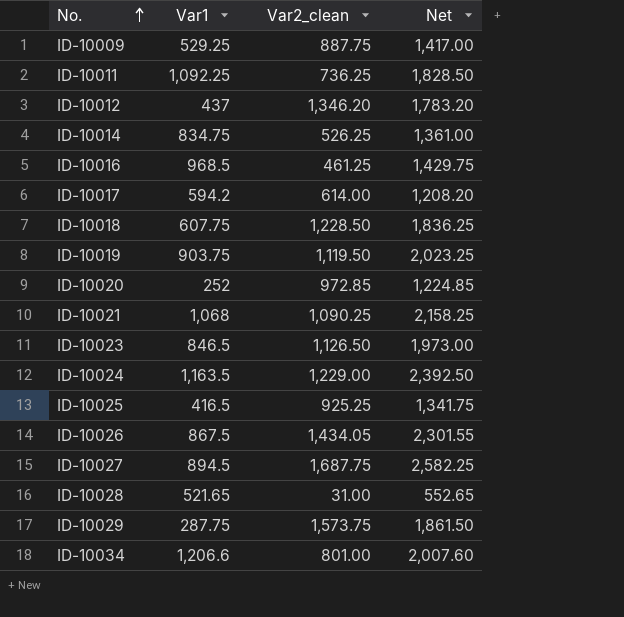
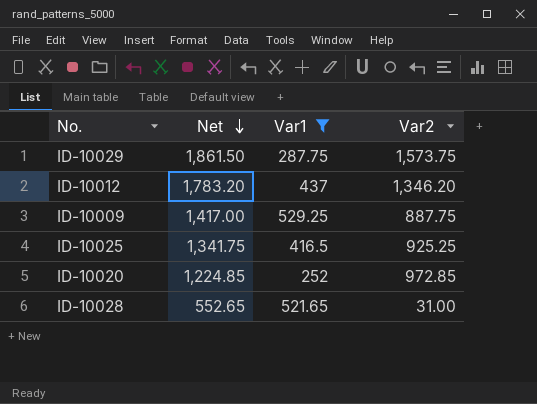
filter: none -> Var1 <= 529.25
row order: No. ascending -> Net descending
column Net | position: 4 -> 2
column name: Var2_clean -> Var2

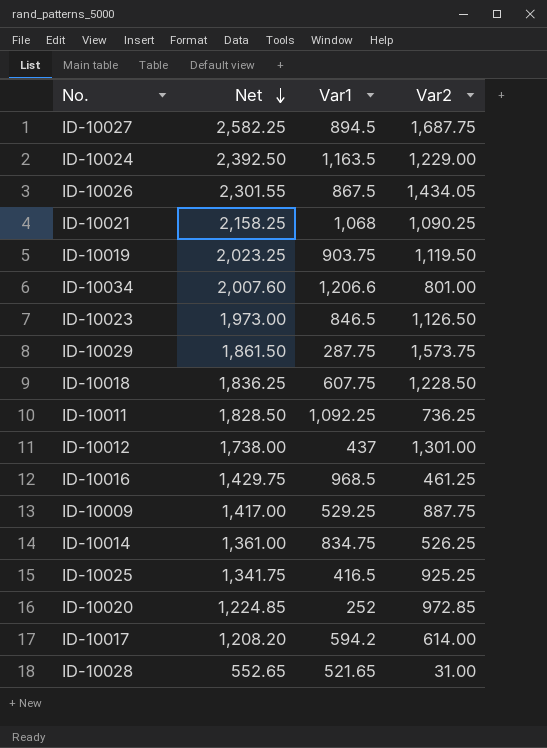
filter: Var1 <= 529.25 -> none
ID-10012 | Net: 1,783.20 -> 1,738.00
ID-10012 | Var2: 1,346.20 -> 1,301.00

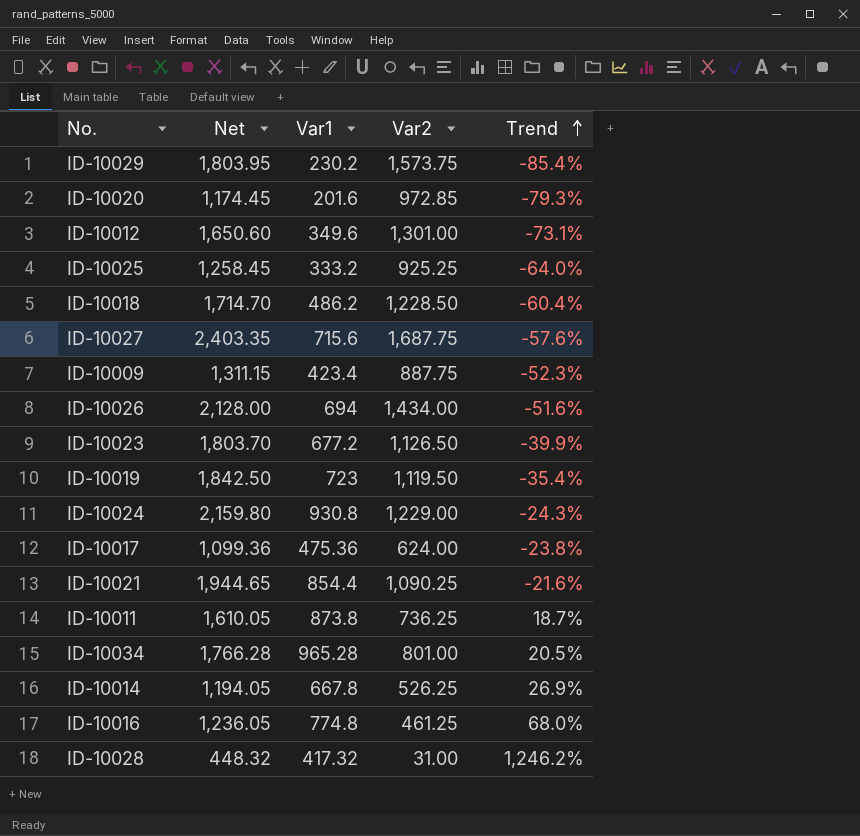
row order: Net descending -> Trend ascending
column Trend | formula: none -> ([Var1] - [Var2]) / [Var2]
ID-10029 | Net: 1,861.50 -> 1,803.95
ID-10029 | Var1: 287.75 -> 230.2
ID-10020 | Net: 1,224.85 -> 1,174.45
ID-10020 | Var1: 252 -> 201.6
ID-10012 | Net: 1,738.00 -> 1,650.60
ID-10012 | Var1: 437 -> 349.6
ID-10025 | Net: 1,341.75 -> 1,258.45
ID-10025 | Var1: 416.5 -> 333.2
ID-10018 | Net: 1,836.25 -> 1,714.70
ID-10018 | Var1: 607.75 -> 486.2
ID-10027 | Net: 2,582.25 -> 2,403.35
ID-10027 | Var1: 894.5 -> 715.6
ID-10009 | Net: 1,417.00 -> 1,311.15
ID-10009 | Var1: 529.25 -> 423.4
ID-10026 | Net: 2,301.55 -> 2,128.00
ID-10026 | Var1: 867.5 -> 694
ID-10026 | Var2: 1,434.05 -> 1,434.00
ID-10023 | Net: 1,973.00 -> 1,803.70
ID-10023 | Var1: 846.5 -> 677.2
ID-10019 | Net: 2,023.25 -> 1,842.50
ID-10019 | Var1: 903.75 -> 723
ID-10024 | Net: 2,392.50 -> 2,159.80
ID-10024 | Var1: 1,163.5 -> 930.8
ID-10017 | Net: 1,208.20 -> 1,099.36
ID-10017 | Var1: 594.2 -> 475.36
ID-10017 | Var2: 614.00 -> 624.00
ID-10021 | Net: 2,158.25 -> 1,944.65
ID-10021 | Var1: 1,068 -> 854.4
ID-10011 | Net: 1,828.50 -> 1,610.05
ID-10011 | Var1: 1,092.25 -> 873.8
ID-10034 | Net: 2,007.60 -> 1,766.28
ID-10034 | Var1: 1,206.6 -> 965.28
ID-10014 | Net: 1,361.00 -> 1,194.05
ID-10014 | Var1: 834.75 -> 667.8
ID-10016 | Net: 1,429.75 -> 1,236.05
ID-10016 | Var1: 968.5 -> 774.8
ID-10028 | Net: 552.65 -> 448.32
ID-10028 | Var1: 521.65 -> 417.32

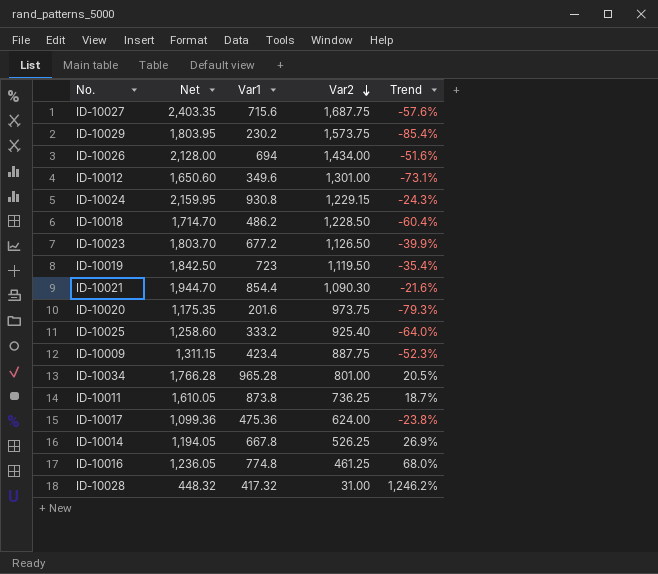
row order: Trend ascending -> Var2 descending
ID-10024 | Net: 2,159.80 -> 2,159.95
ID-10024 | Var2: 1,229.00 -> 1,229.15
ID-10021 | Net: 1,944.65 -> 1,944.70
ID-10021 | Var2: 1,090.25 -> 1,090.30
ID-10020 | Net: 1,174.45 -> 1,175.35
ID-10020 | Var2: 972.85 -> 973.75
ID-10025 | Net: 1,258.45 -> 1,258.60
ID-10025 | Var2: 925.25 -> 925.40

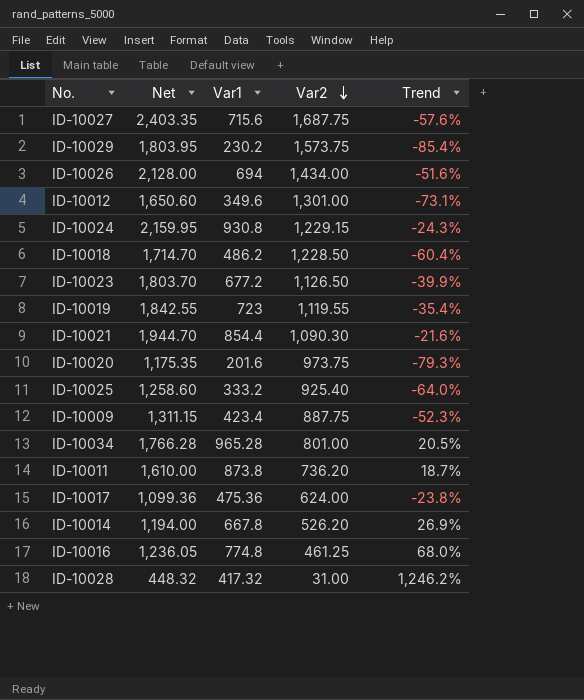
ID-10019 | Net: 1,842.50 -> 1,842.55
ID-10019 | Var2: 1,119.50 -> 1,119.55
ID-10011 | Net: 1,610.05 -> 1,610.00
ID-10011 | Var2: 736.25 -> 736.20
ID-10014 | Net: 1,194.05 -> 1,194.00
ID-10014 | Var2: 526.25 -> 526.20

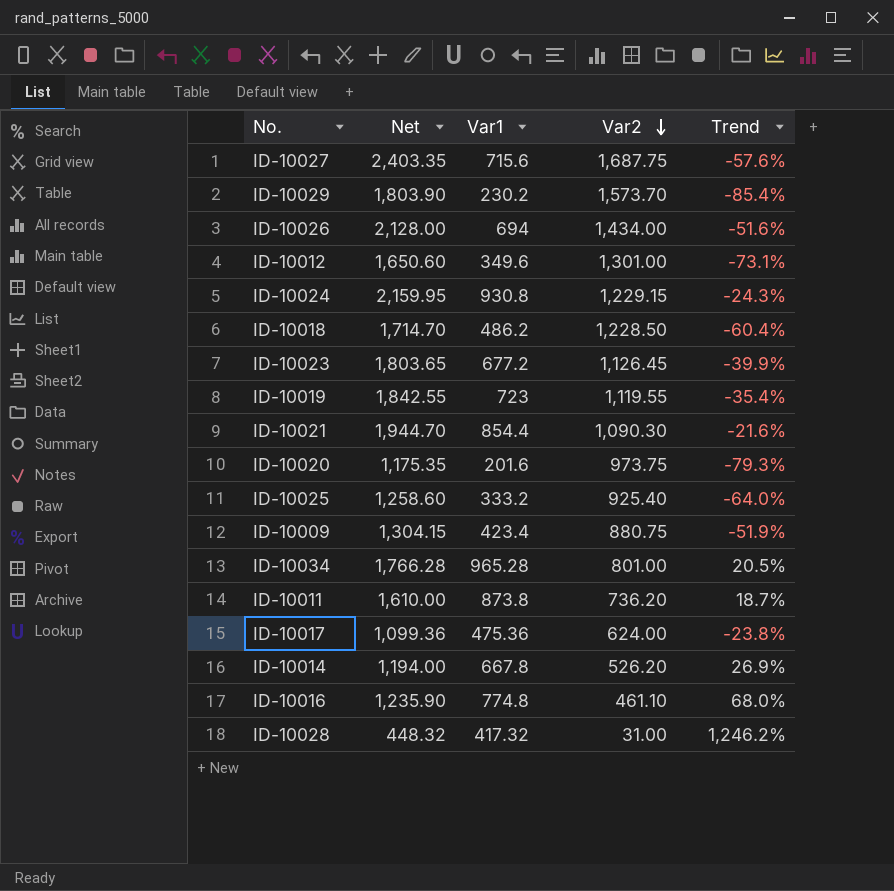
ID-10029 | Net: 1,803.95 -> 1,803.90
ID-10029 | Var2: 1,573.75 -> 1,573.70
ID-10023 | Net: 1,803.70 -> 1,803.65
ID-10023 | Var2: 1,126.50 -> 1,126.45
ID-10009 | Net: 1,311.15 -> 1,304.15
ID-10009 | Var2: 887.75 -> 880.75
ID-10009 | Trend: -52.3% -> -51.9%
ID-10016 | Net: 1,236.05 -> 1,235.90
ID-10016 | Var2: 461.25 -> 461.10

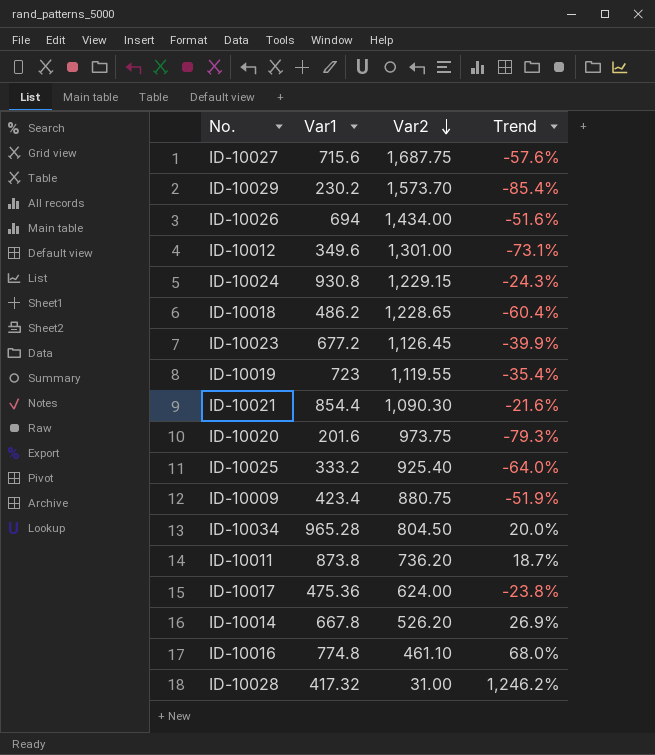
column Net | formula: [Var1] + [Var2] -> none
ID-10018 | Var2: 1,228.50 -> 1,228.65
ID-10034 | Var2: 801.00 -> 804.50
ID-10034 | Trend: 20.5% -> 20.0%

